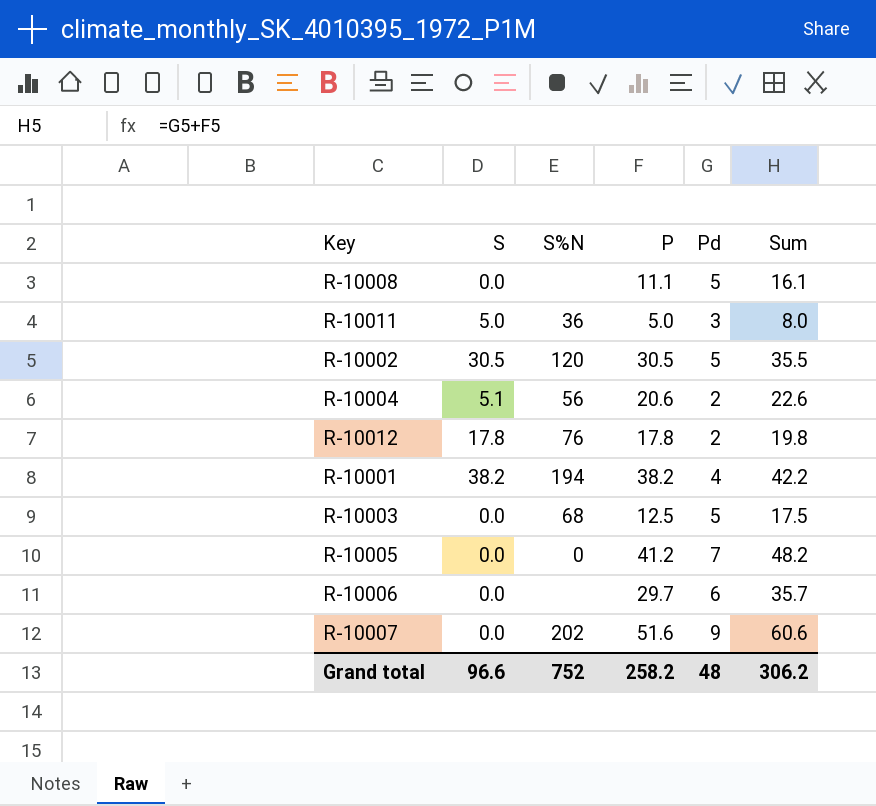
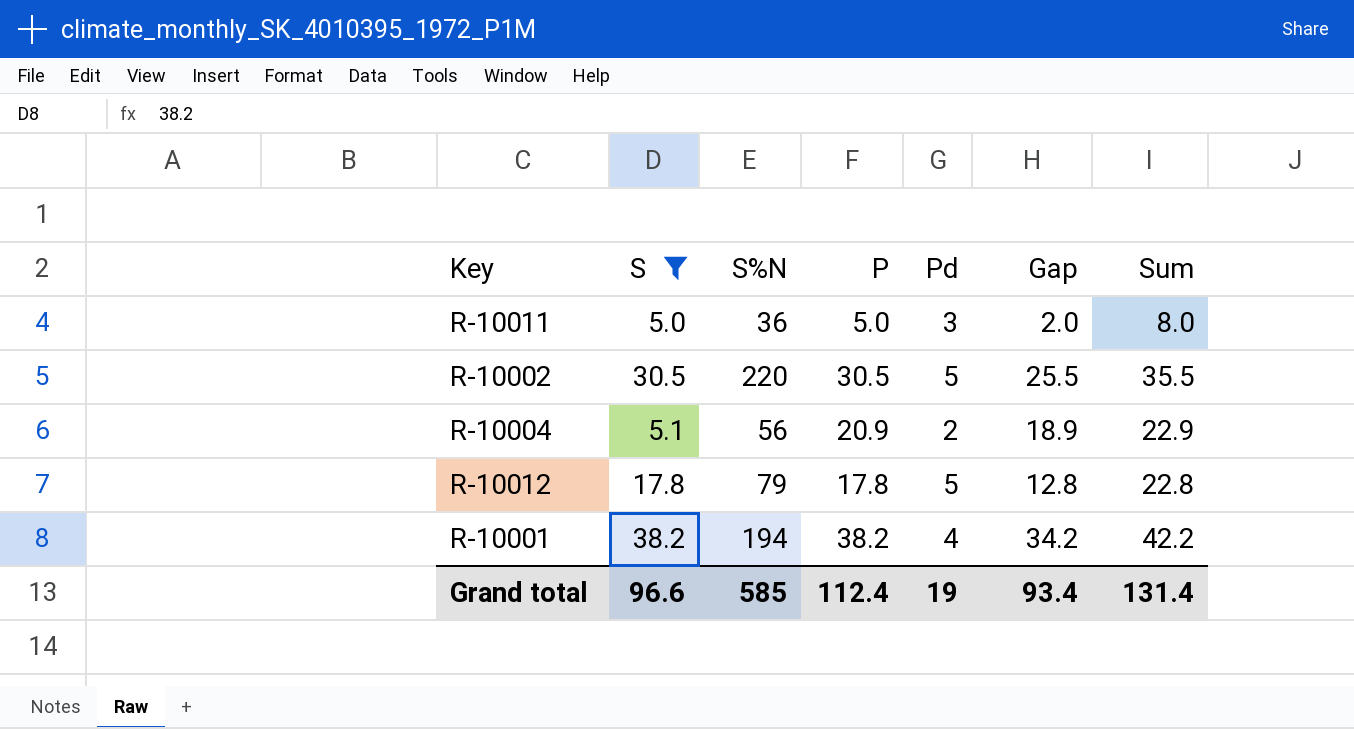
filter: none -> S != 0.0
column Gap | formula: none -> [P] - [Pd]
R-10002 | S%N: 120 -> 220
R-10004 | P: 20.6 -> 20.9
R-10004 | Sum: 22.6 -> 22.9
R-10012 | S%N: 76 -> 79
R-10012 | Pd: 2 -> 5
R-10012 | Sum: 19.8 -> 22.8
Grand total | S%N: 752 -> 585
Grand total | P: 258.2 -> 112.4
Grand total | Pd: 48 -> 19
Grand total | Sum: 306.2 -> 131.4

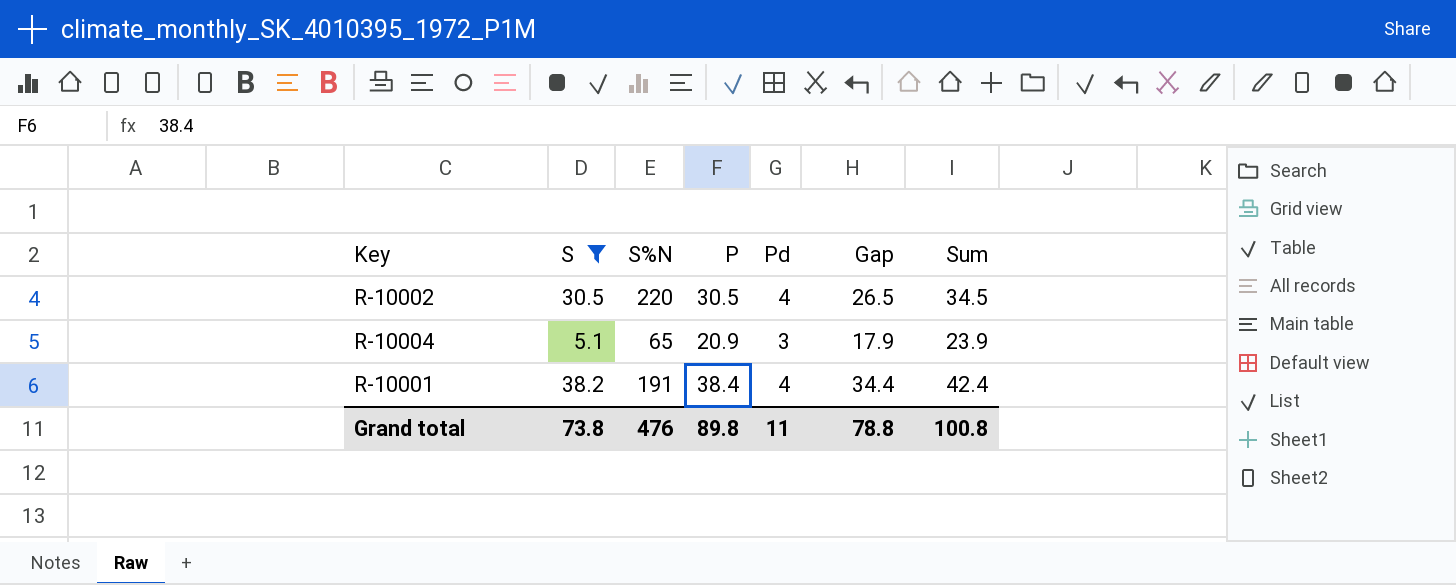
row R-10011: 5.0 | 36 | 5.0 | 3 | 2.0 | 8.0 -> none
row R-10012: 17.8 | 79 | 17.8 | 5 | 12.8 | 22.8 -> none
R-10002 | Pd: 5 -> 4
R-10002 | Gap: 25.5 -> 26.5
R-10002 | Sum: 35.5 -> 34.5
R-10004 | S%N: 56 -> 65
R-10004 | Pd: 2 -> 3
R-10004 | Gap: 18.9 -> 17.9
R-10004 | Sum: 22.9 -> 23.9
R-10001 | S%N: 194 -> 191
R-10001 | P: 38.2 -> 38.4
R-10001 | Gap: 34.2 -> 34.4
R-10001 | Sum: 42.2 -> 42.4
Grand total | S: 96.6 -> 73.8
Grand total | S%N: 585 -> 476
Grand total | P: 112.4 -> 89.8
Grand total | Pd: 19 -> 11
Grand total | Gap: 93.4 -> 78.8
Grand total | Sum: 131.4 -> 100.8

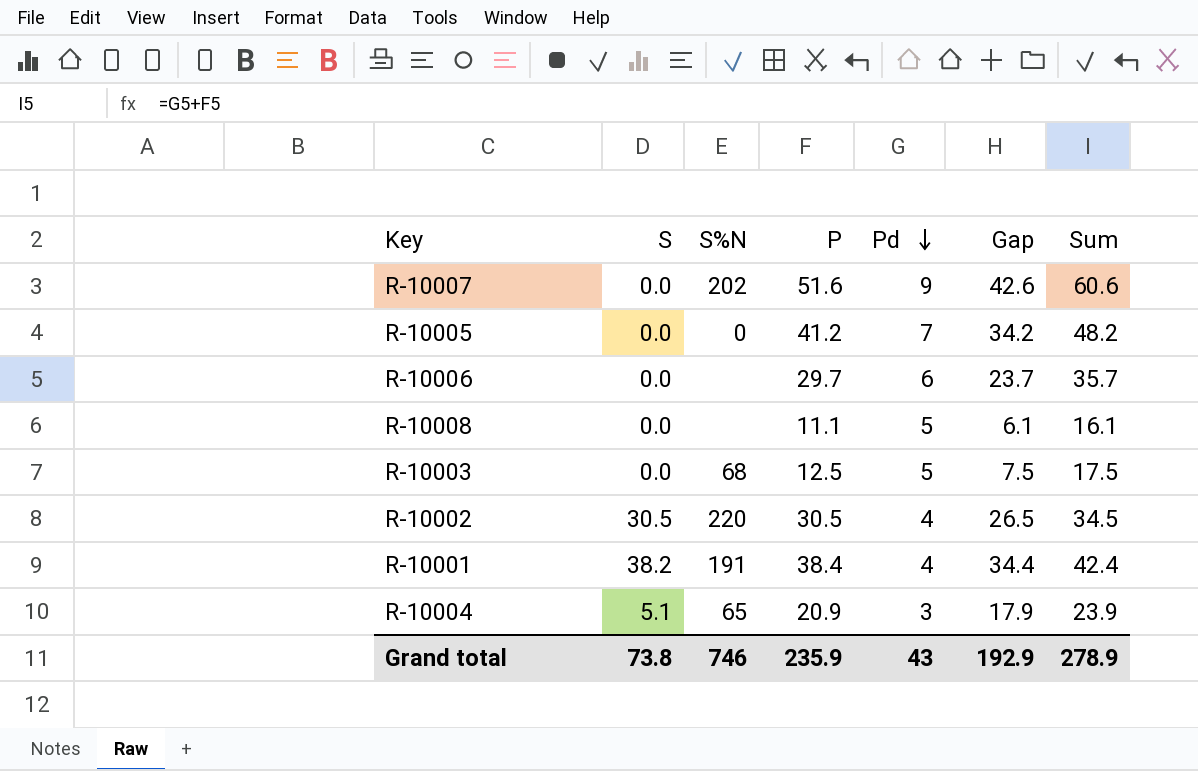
filter: S != 0.0 -> none
row order: none -> Pd descending
Grand total | S%N: 476 -> 746
Grand total | P: 89.8 -> 235.9
Grand total | Pd: 11 -> 43
Grand total | Gap: 78.8 -> 192.9
Grand total | Sum: 100.8 -> 278.9

